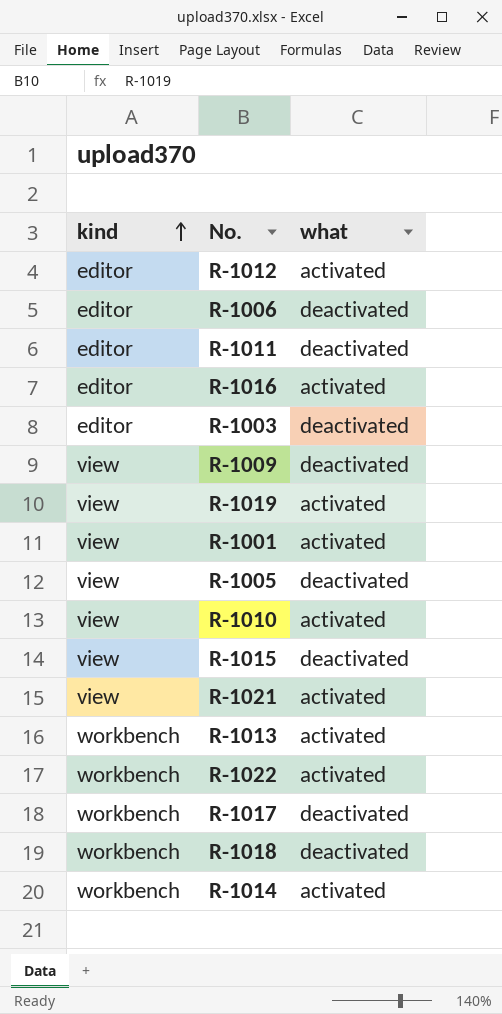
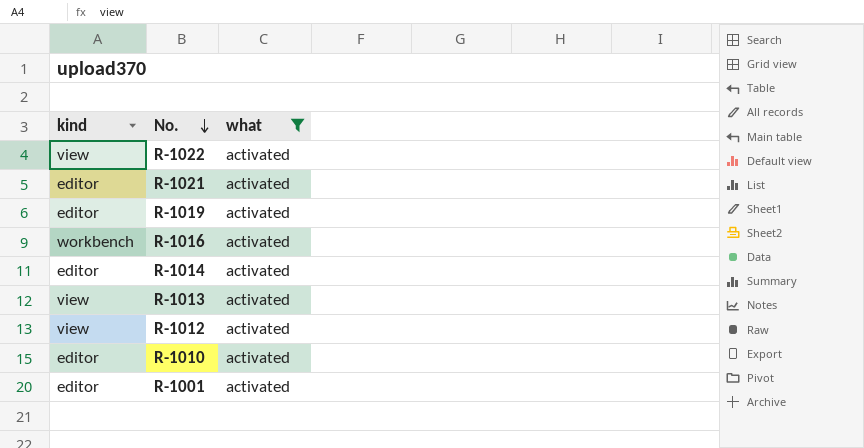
filter: none -> what = activated
row order: kind ascending -> No. descending
R-1022 | kind: workbench -> view
R-1021 | kind: view -> editor
R-1019 | kind: view -> editor
R-1016 | kind: editor -> workbench
R-1014 | kind: workbench -> editor
R-1013 | kind: workbench -> view
R-1012 | kind: editor -> view
R-1010 | kind: view -> editor
R-1001 | kind: view -> editor

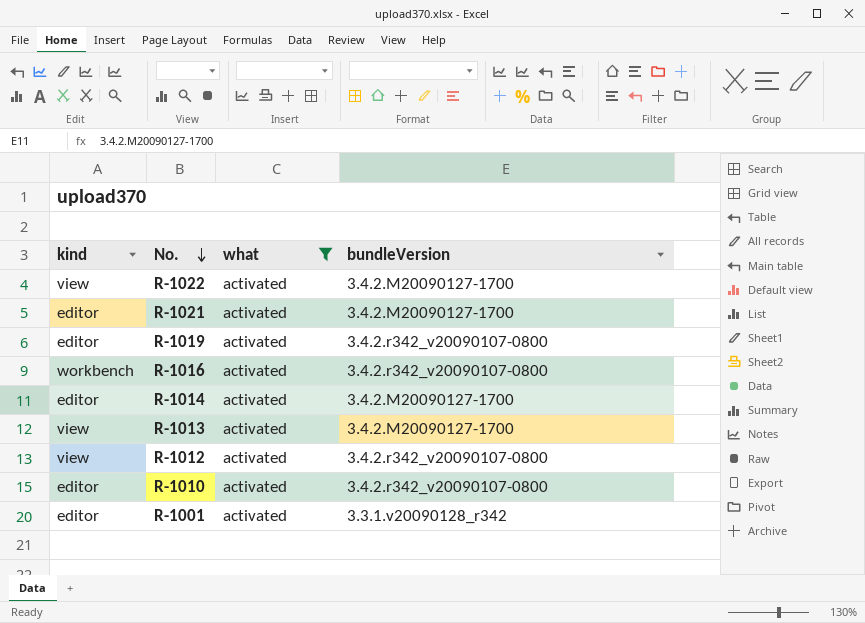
column bundleVersion | position: none -> 4

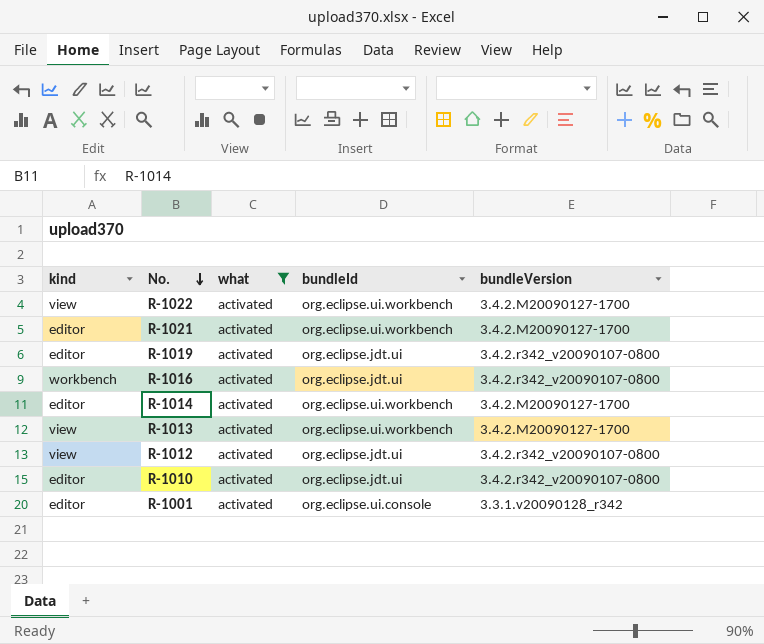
column bundleId | position: none -> 4

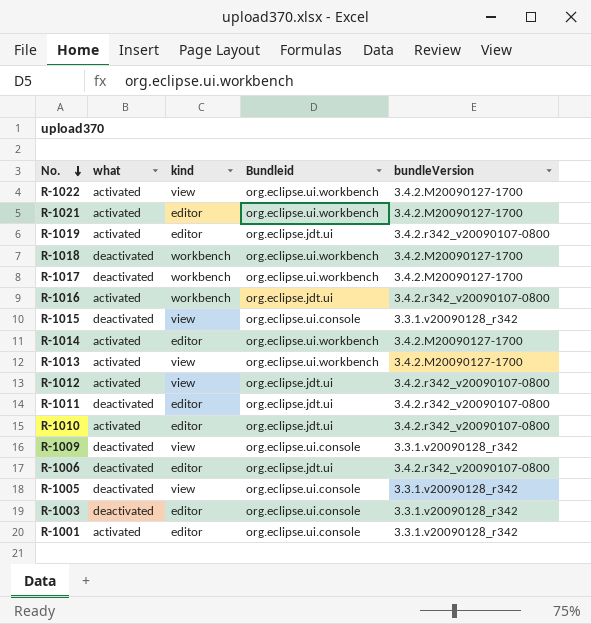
filter: what = activated -> none
column kind | position: 1 -> 3
column name: bundleId -> Bundleid

